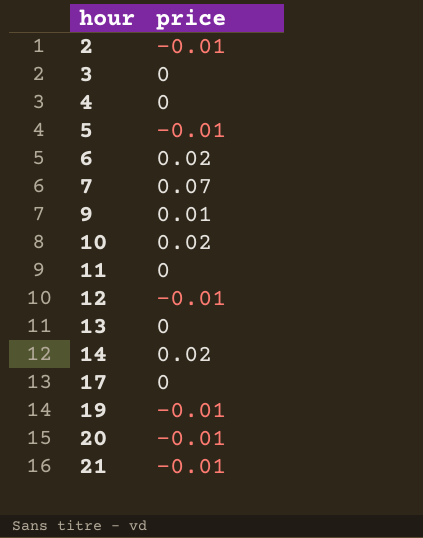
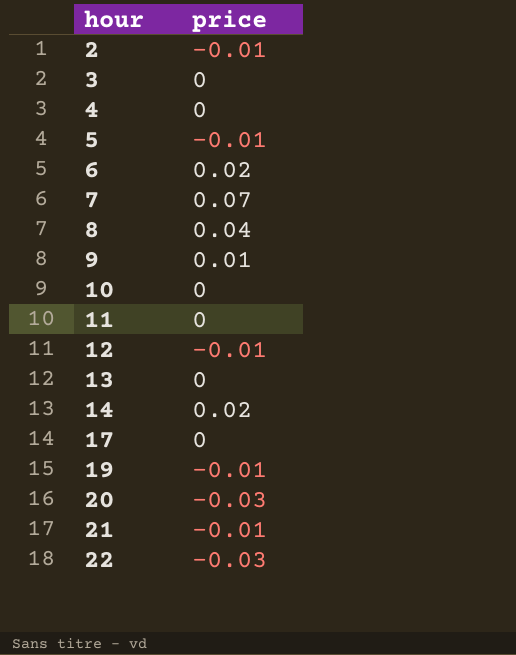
row 8: none -> 0.04
10 | price: 0.02 -> 0
20 | price: -0.01 -> -0.03
row 22: none -> -0.03

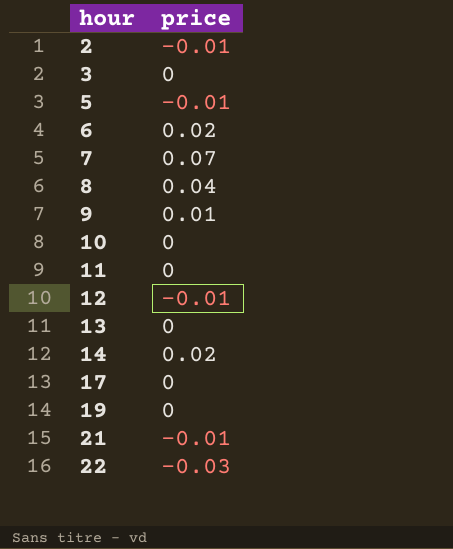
row 4: 0 -> none
row 20: -0.03 -> none
19 | price: -0.01 -> 0

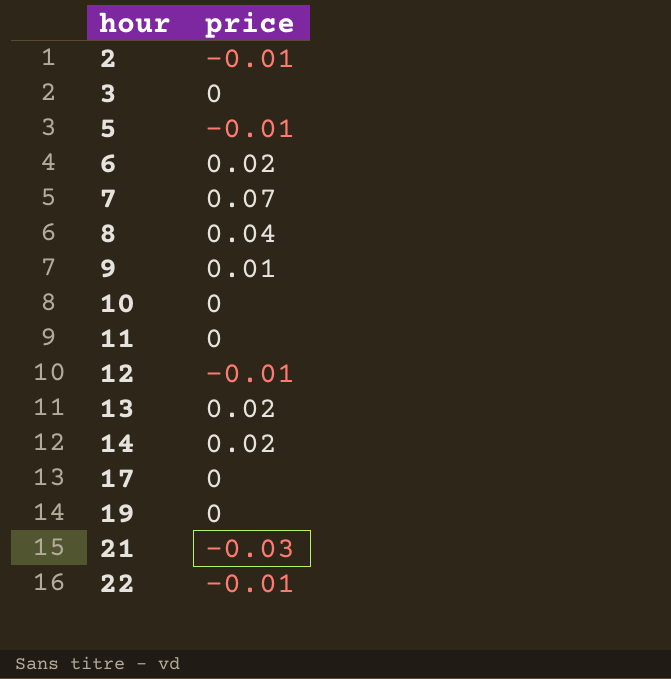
13 | price: 0 -> 0.02
21 | price: -0.01 -> -0.03
22 | price: -0.03 -> -0.01

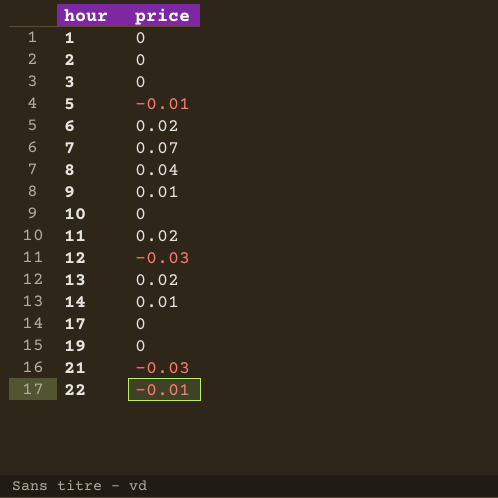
row 1: none -> 0
2 | price: -0.01 -> 0
11 | price: 0 -> 0.02
12 | price: -0.01 -> -0.03
14 | price: 0.02 -> 0.01

